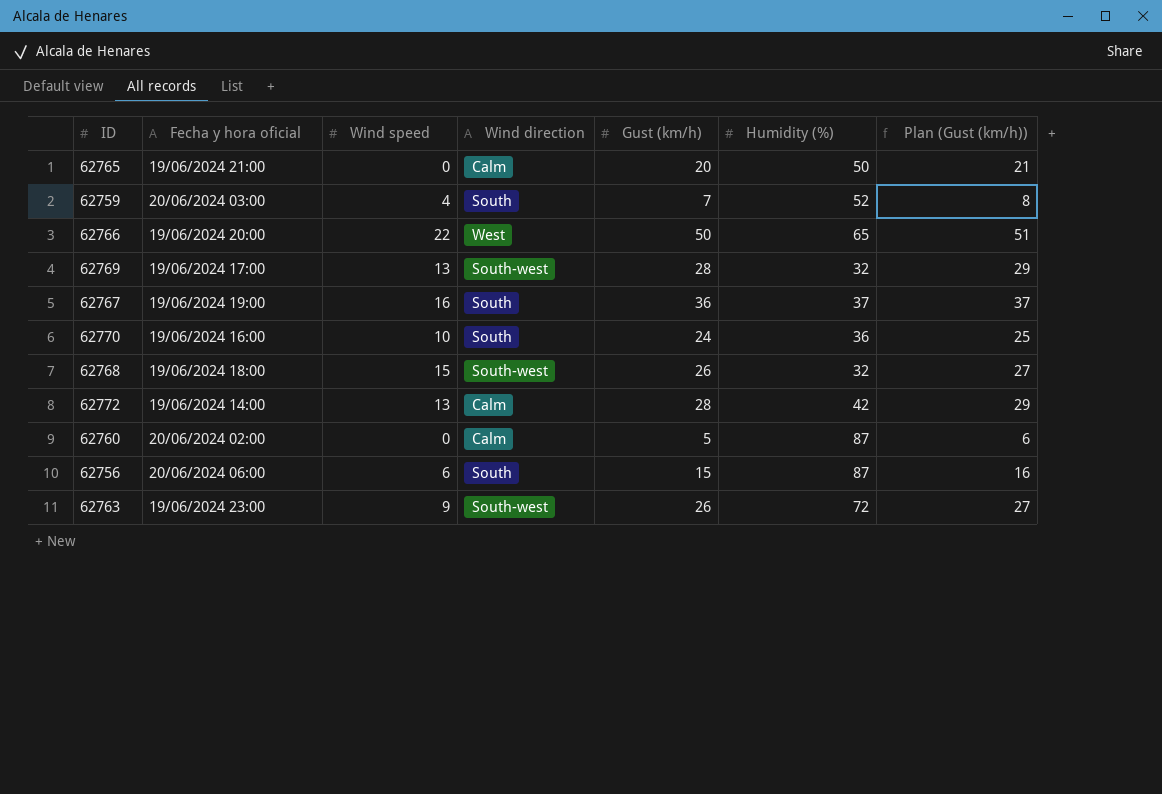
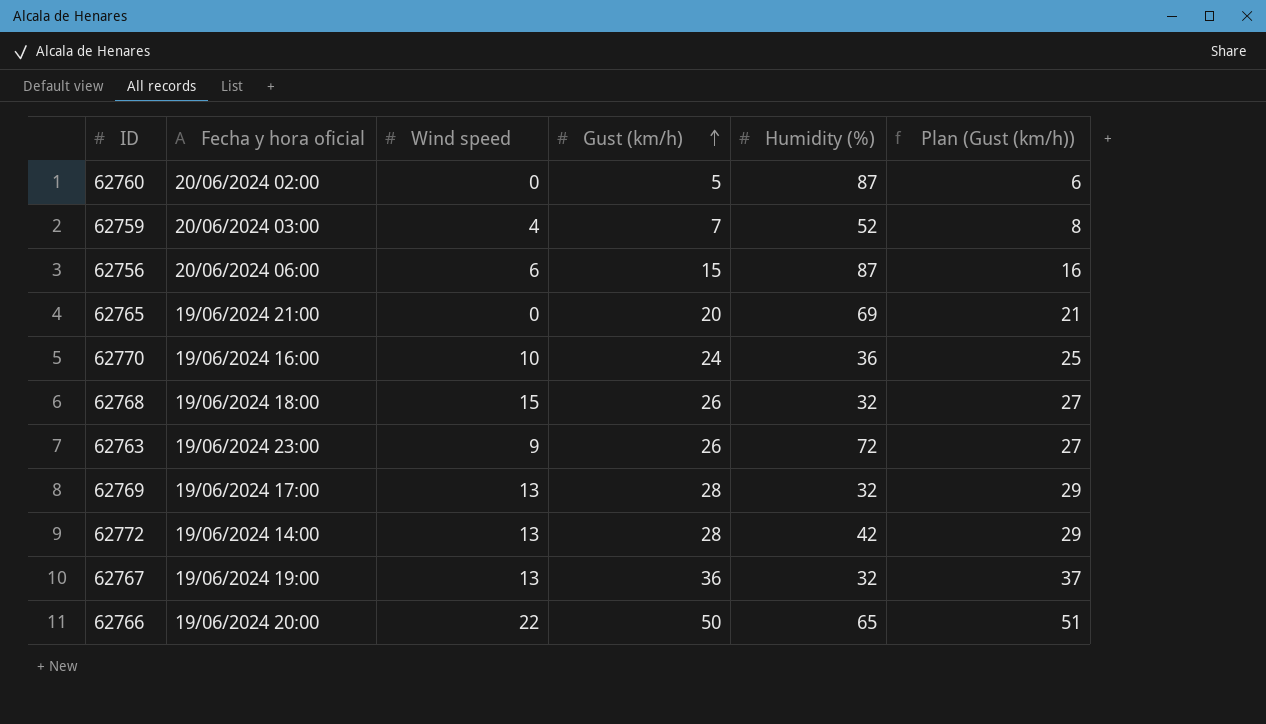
row order: none -> Gust (km/h) ascending
column Wind direction | position: 4 -> none
62765 | Humidity (%): 50 -> 69
62767 | Wind speed: 16 -> 13
62767 | Humidity (%): 37 -> 32

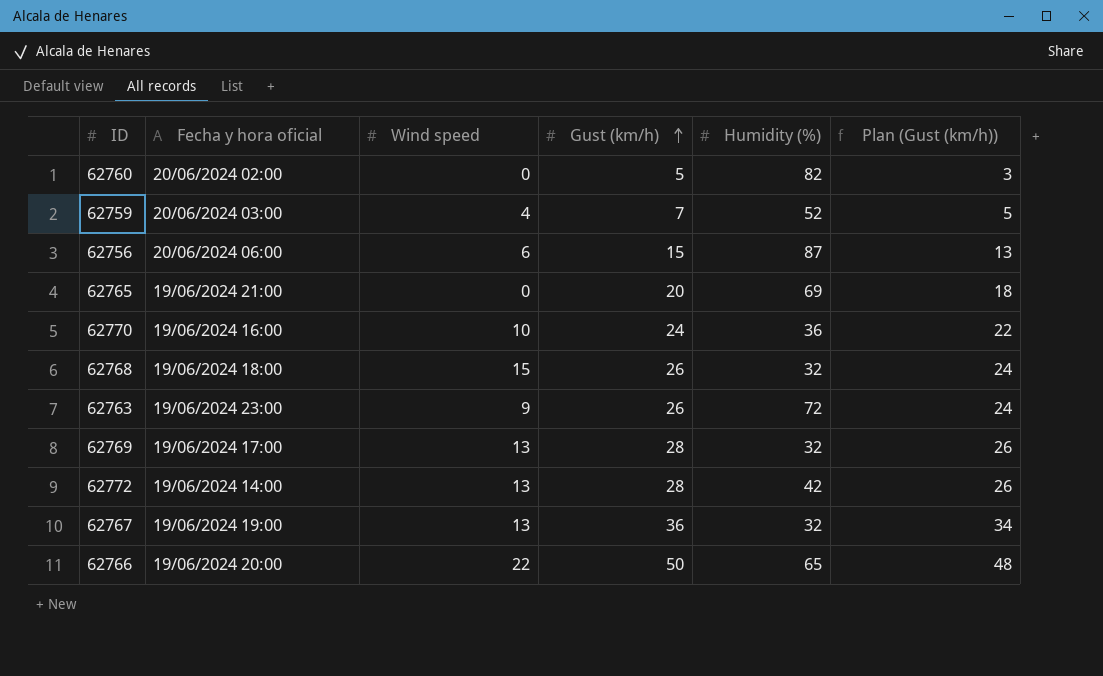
column Plan (Gust (km/h)) | formula: [Gust (km/h)] + 1 -> [Gust (km/h)] - 2
62760 | Humidity (%): 87 -> 82

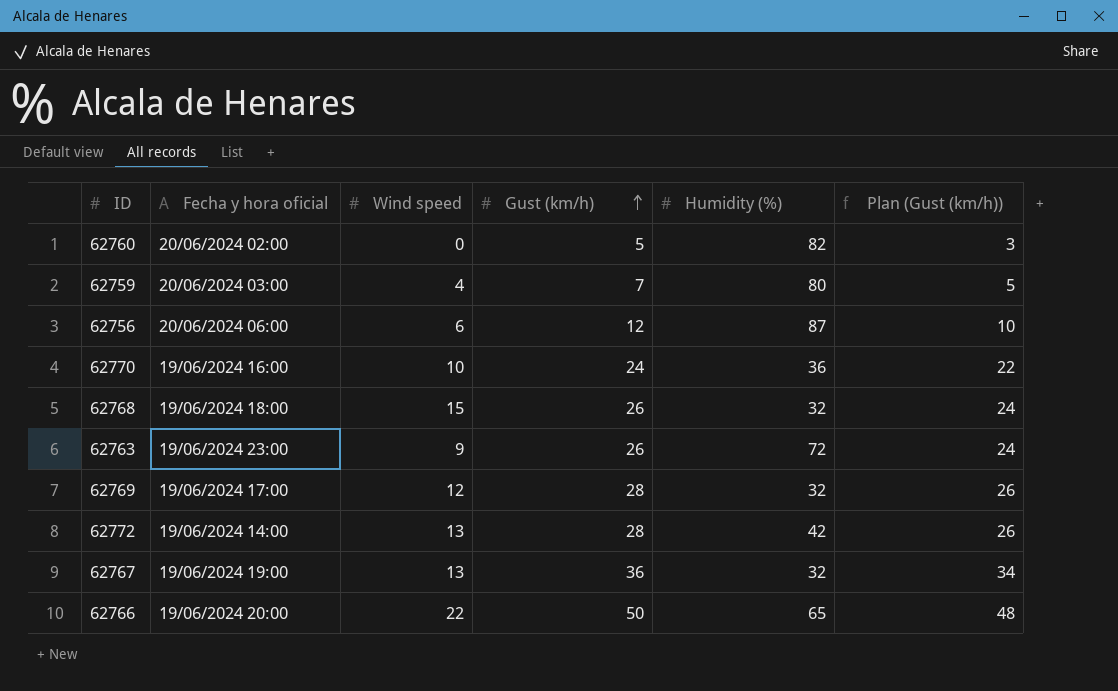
row 62765: 19/06/2024 21:00 | 0 | 20 | 69 | 18 -> none
62759 | Humidity (%): 52 -> 80
62756 | Gust (km/h): 15 -> 12
62756 | Plan (Gust (km/h)): 13 -> 10
62769 | Wind speed: 13 -> 12

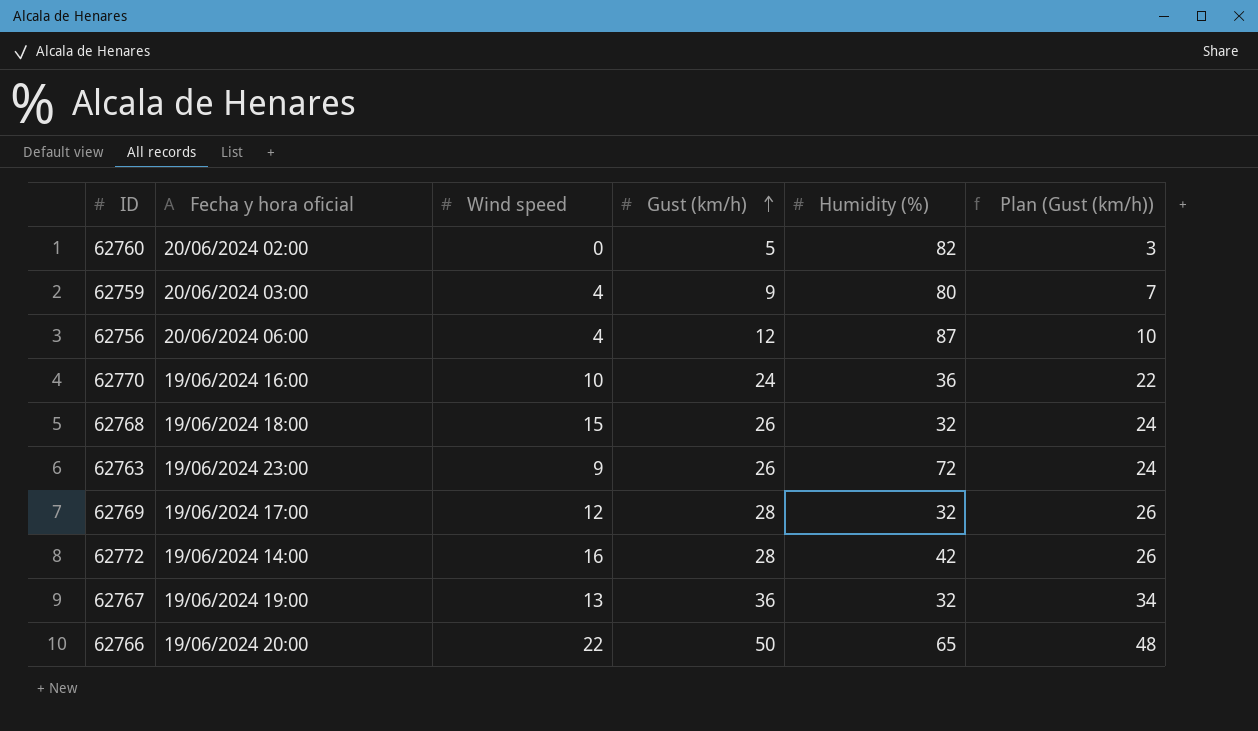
62759 | Gust (km/h): 7 -> 9
62759 | Plan (Gust (km/h)): 5 -> 7
62756 | Wind speed: 6 -> 4
62772 | Wind speed: 13 -> 16

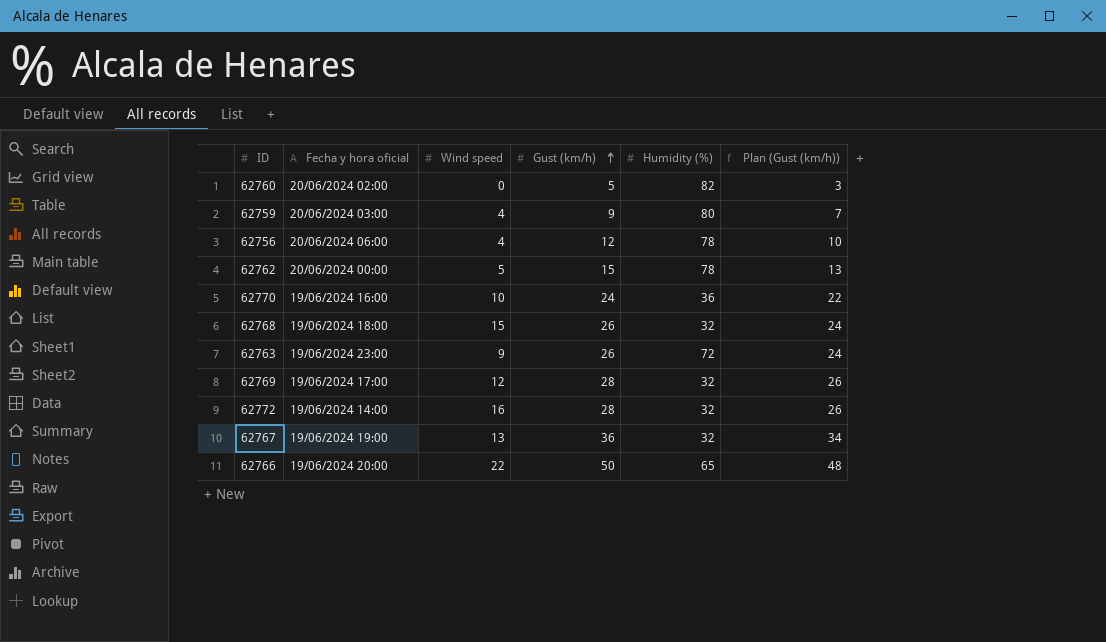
62756 | Humidity (%): 87 -> 78
row 62762: none -> 20/06/2024 00:00 | 5 | 15 | 78 | 13
62772 | Humidity (%): 42 -> 32

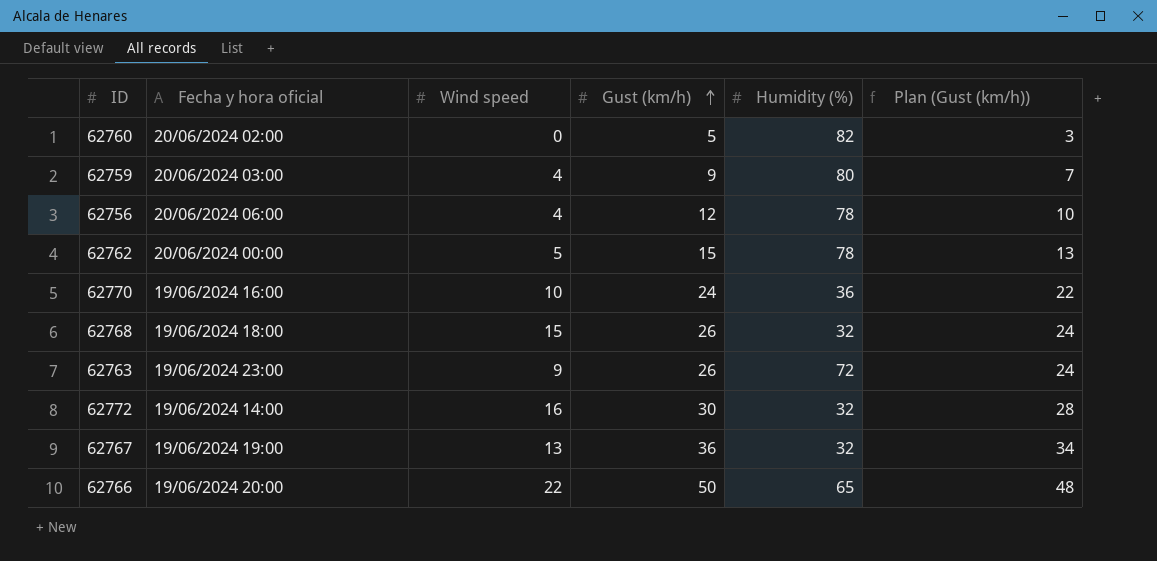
row 62769: 19/06/2024 17:00 | 12 | 28 | 32 | 26 -> none
62772 | Gust (km/h): 28 -> 30
62772 | Plan (Gust (km/h)): 26 -> 28

